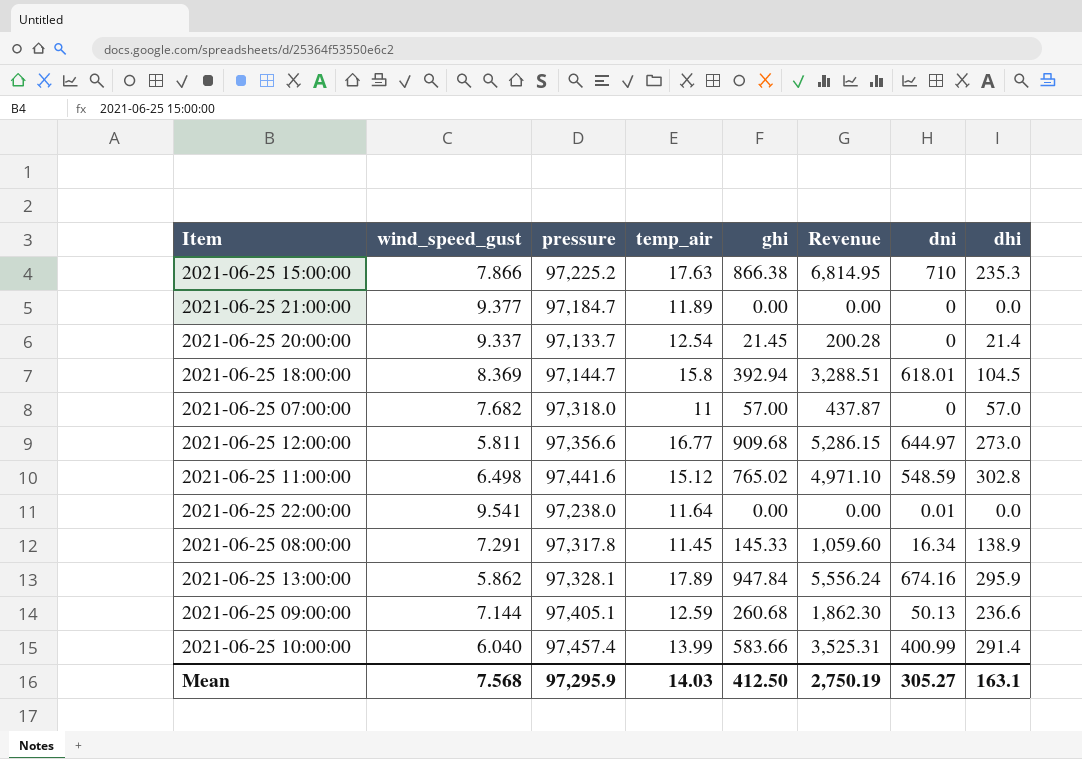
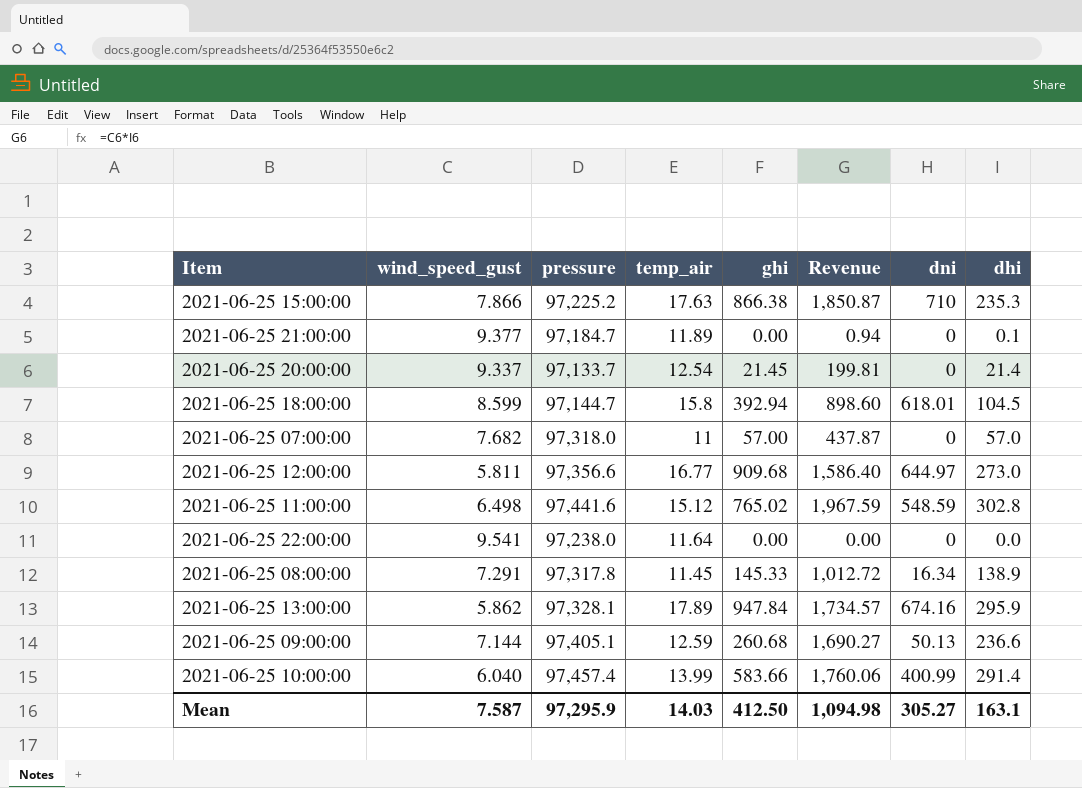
column Revenue | formula: [wind_speed_gust] * [ghi] -> [wind_speed_gust] * [dhi]
2021-06-25 21:00:00 | dhi: 0.0 -> 0.1
2021-06-25 18:00:00 | wind_speed_gust: 8.369 -> 8.599
2021-06-25 22:00:00 | dni: 0.01 -> 0
Mean | wind_speed_gust: 7.568 -> 7.587
Mean | Revenue: 2,750.19 -> 1,094.98

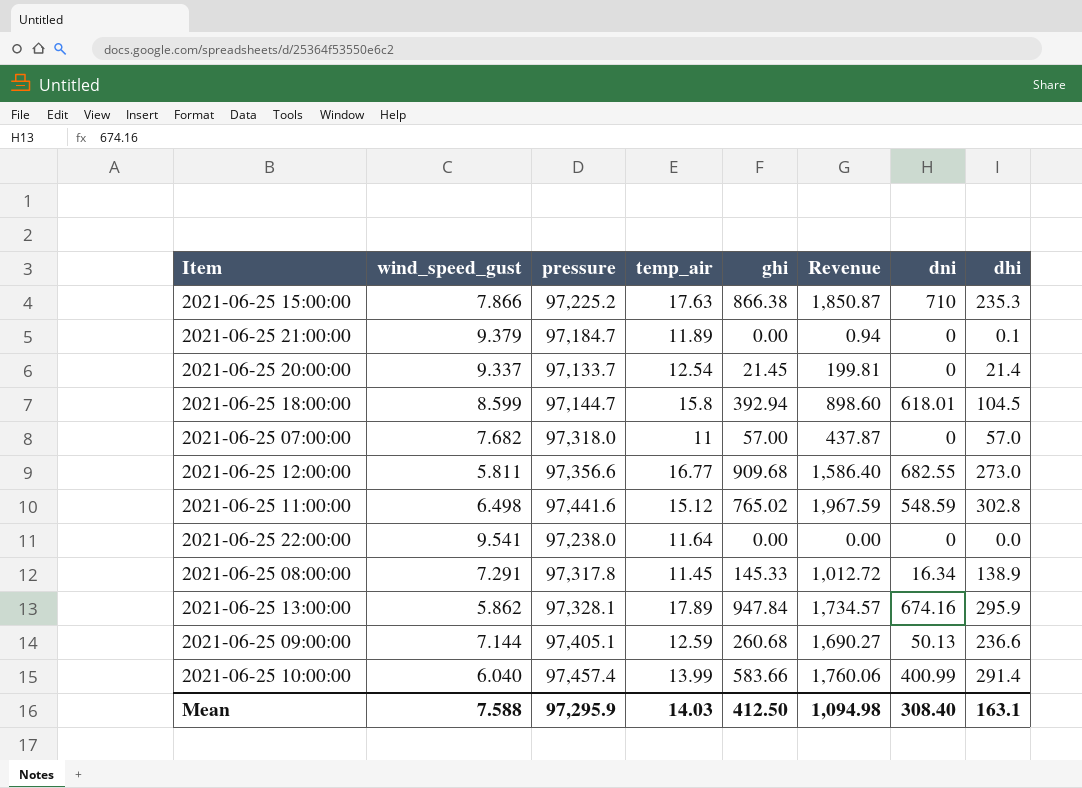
2021-06-25 21:00:00 | wind_speed_gust: 9.377 -> 9.379
2021-06-25 12:00:00 | dni: 644.97 -> 682.55
Mean | wind_speed_gust: 7.587 -> 7.588
Mean | dni: 305.27 -> 308.40

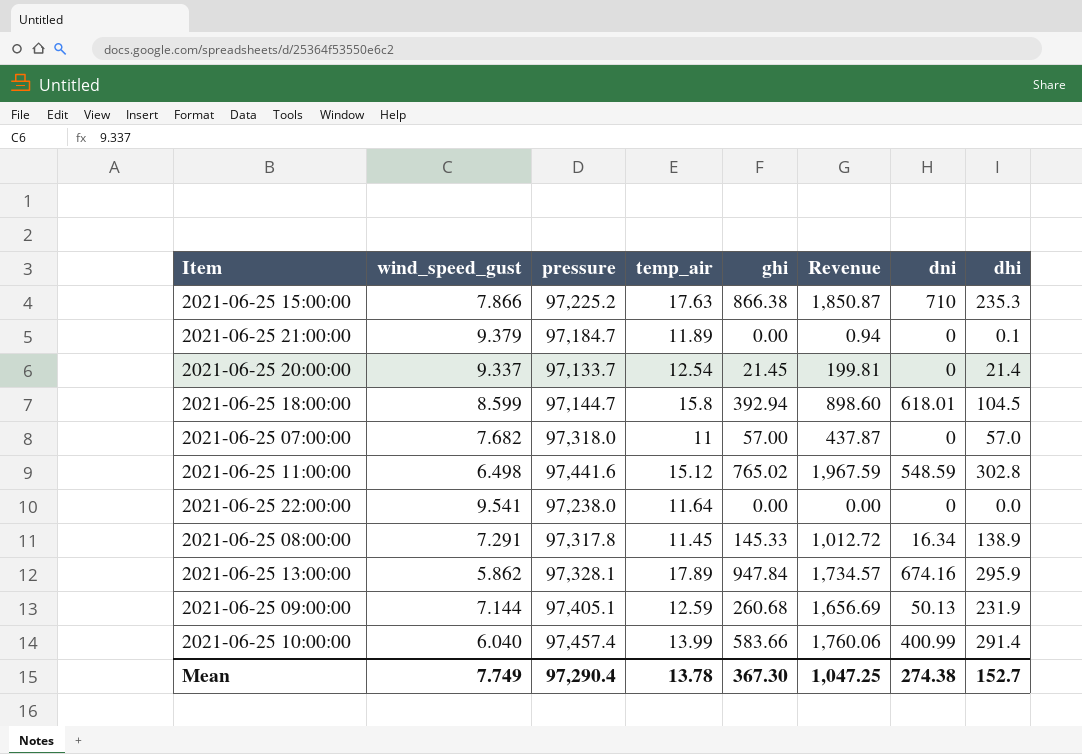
row 2021-06-25 12:00:00: 5.811 | 97,356.6 | 16.77 | 909.68 | 1,586.40 | 682.55 | 273.0 -> none
2021-06-25 09:00:00 | Revenue: 1,690.27 -> 1,656.69
2021-06-25 09:00:00 | dhi: 236.6 -> 231.9
Mean | wind_speed_gust: 7.588 -> 7.749
Mean | pressure: 97,295.9 -> 97,290.4
Mean | temp_air: 14.03 -> 13.78
Mean | ghi: 412.50 -> 367.30
Mean | Revenue: 1,094.98 -> 1,047.25
Mean | dni: 308.40 -> 274.38
Mean | dhi: 163.1 -> 152.7

